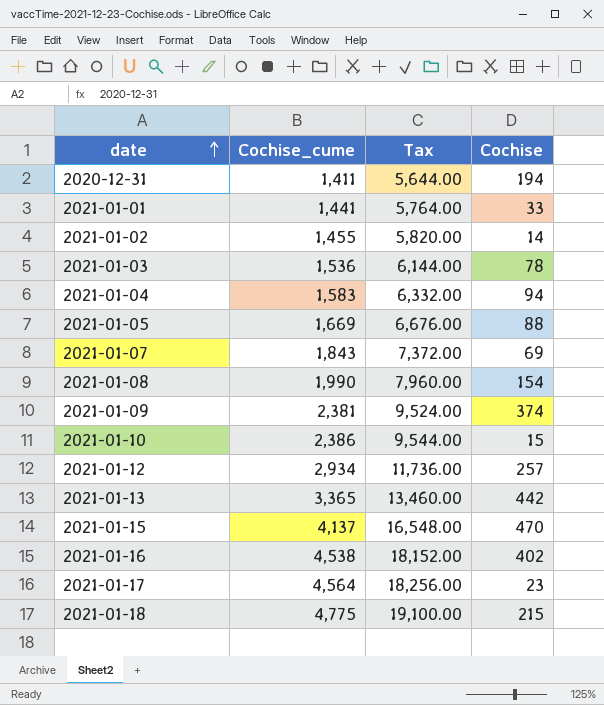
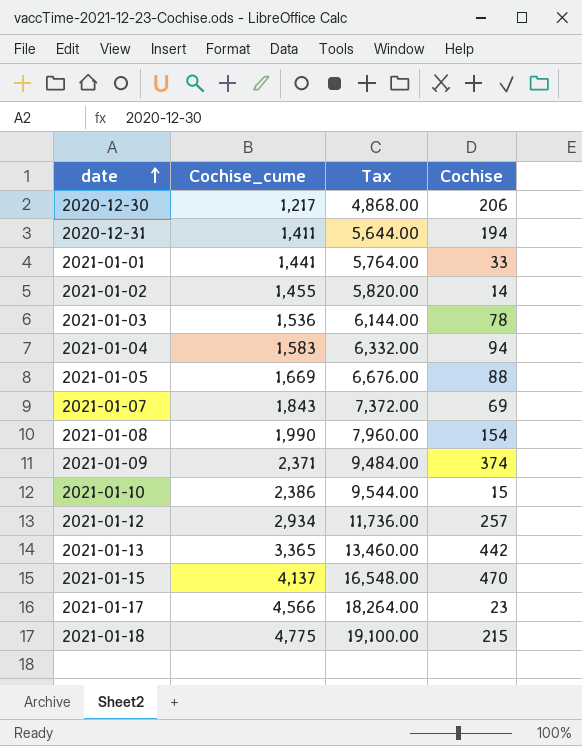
row 2021-01-16: 4,538 | 18,152.00 | 402 -> none
row 2020-12-30: none -> 1,217 | 4,868.00 | 206
2021-01-09 | Cochise_cume: 2,381 -> 2,371
2021-01-09 | Tax: 9,524.00 -> 9,484.00
2021-01-17 | Cochise_cume: 4,564 -> 4,566
2021-01-17 | Tax: 18,256.00 -> 18,264.00

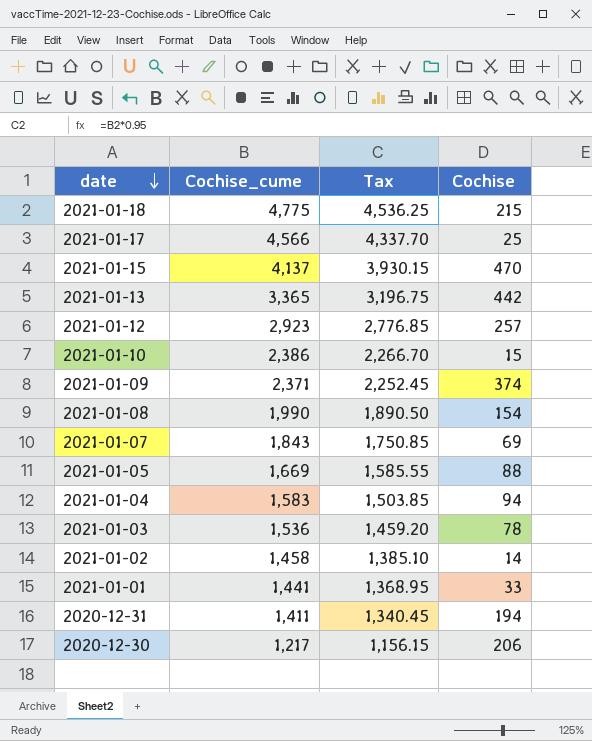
row order: date ascending -> date descending
column Tax | formula: [Cochise_cume] * 4 -> [Cochise_cume] * 0.95
2021-01-17 | Cochise: 23 -> 25
2021-01-12 | Cochise_cume: 2,934 -> 2,923
2021-01-02 | Cochise_cume: 1,455 -> 1,458

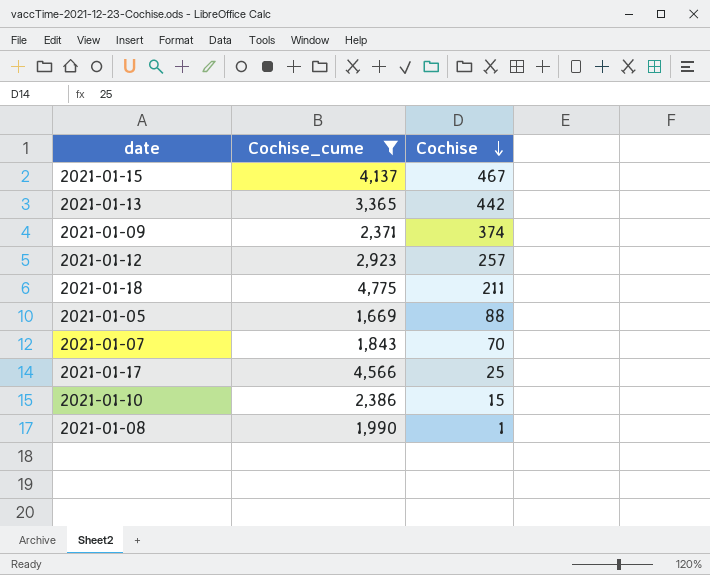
filter: none -> Cochise_cume >= 1,669
row order: date descending -> Cochise descending
column Tax | formula: [Cochise_cume] * 0.95 -> none
2021-01-15 | Cochise: 470 -> 467
2021-01-18 | Cochise: 215 -> 211
2021-01-07 | Cochise: 69 -> 70
2021-01-08 | Cochise: 154 -> 1

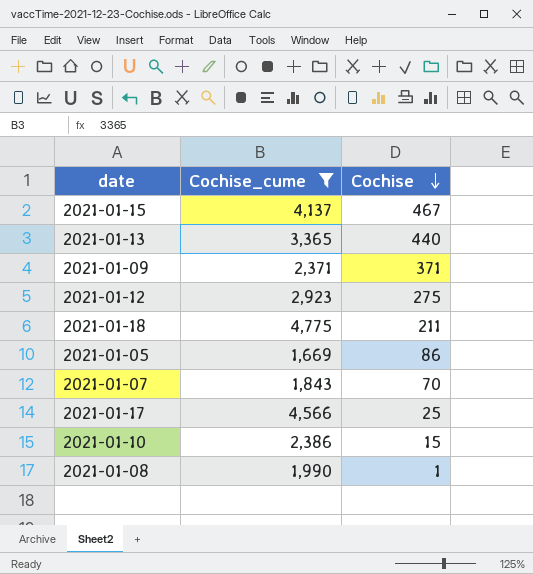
2021-01-13 | Cochise: 442 -> 440
2021-01-09 | Cochise: 374 -> 371
2021-01-12 | Cochise: 257 -> 275
2021-01-05 | Cochise: 88 -> 86

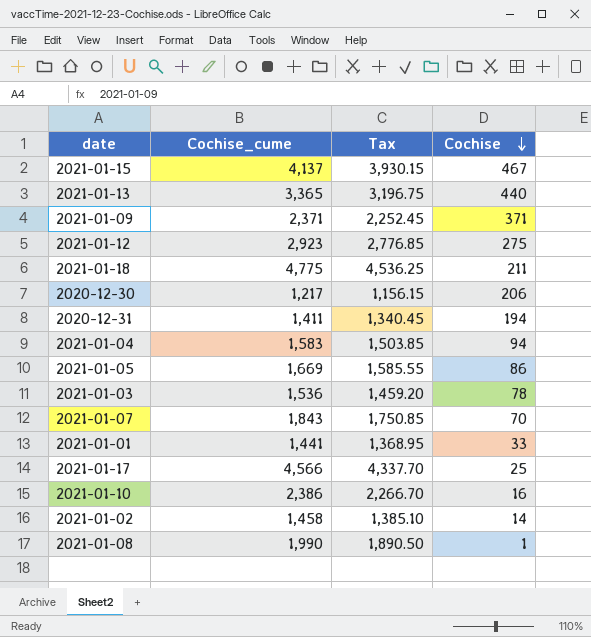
filter: Cochise_cume >= 1,669 -> none
column Tax | formula: none -> [Cochise_cume] * 0.95
2021-01-10 | Cochise: 15 -> 16

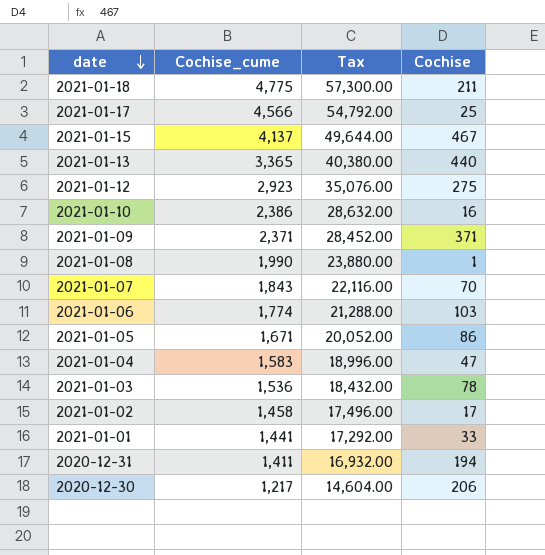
row order: Cochise descending -> date descending
column Tax | formula: [Cochise_cume] * 0.95 -> [Cochise_cume] * 12
row 2021-01-06: none -> 1,774 | 21,288.00 | 103
2021-01-05 | Cochise_cume: 1,669 -> 1,671
2021-01-04 | Cochise: 94 -> 47
2021-01-02 | Cochise: 14 -> 17

